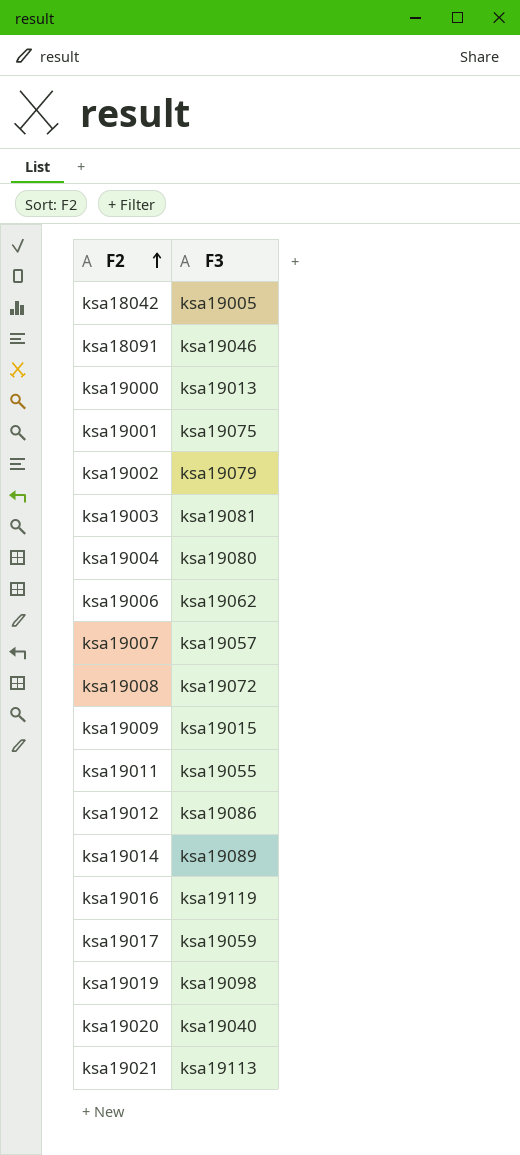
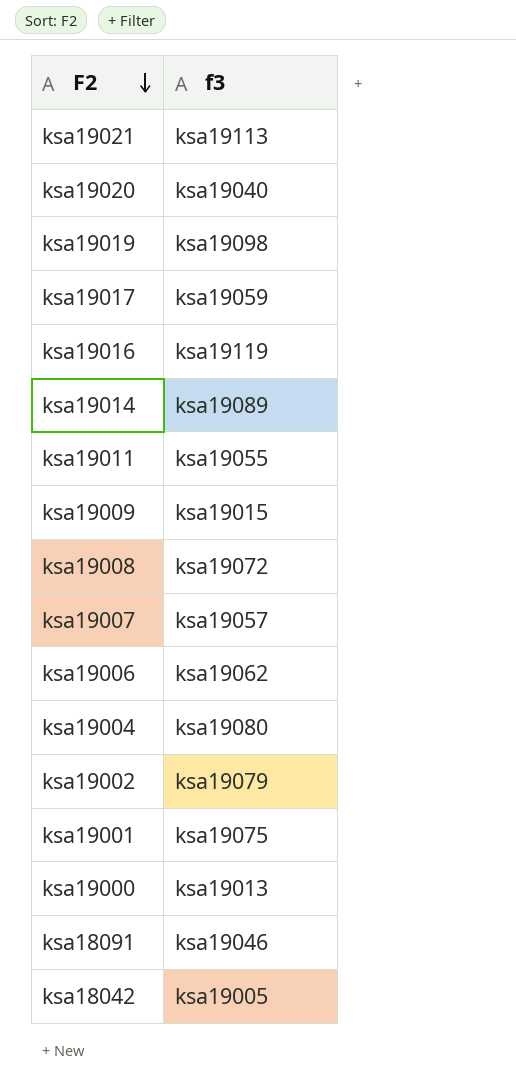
row order: F2 ascending -> F2 descending
column name: F3 -> f3
row ksa19003: ksa19081 -> none
row ksa19012: ksa19086 -> none

